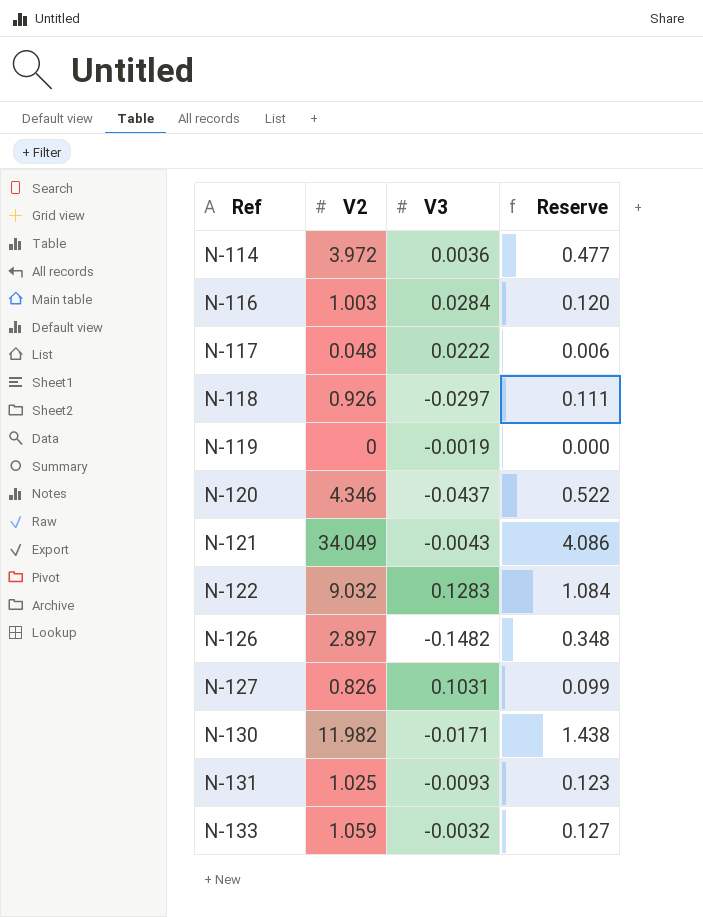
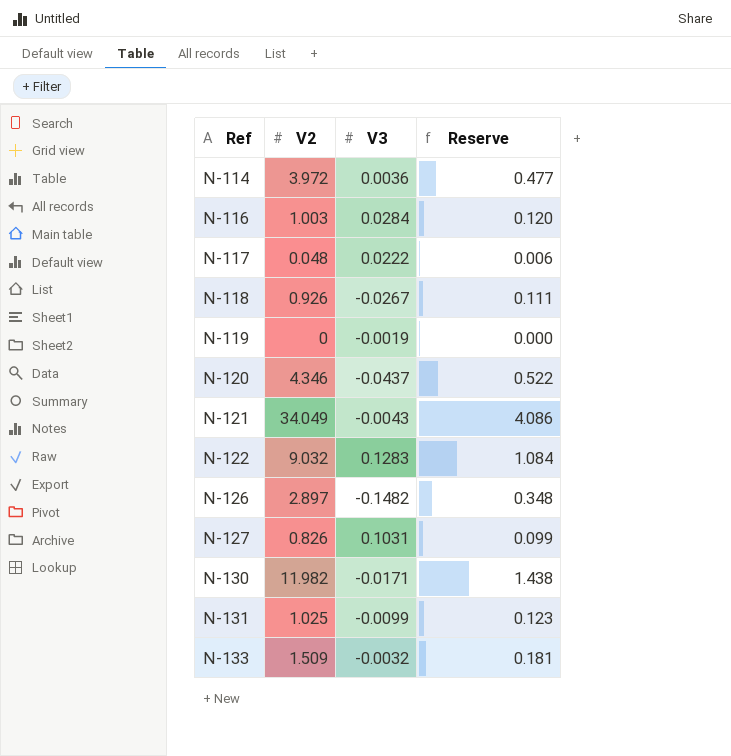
N-118 | V3: -0.0297 -> -0.0267
N-131 | V3: -0.0093 -> -0.0099
N-133 | V2: 1.059 -> 1.509
N-133 | Reserve: 0.127 -> 0.181

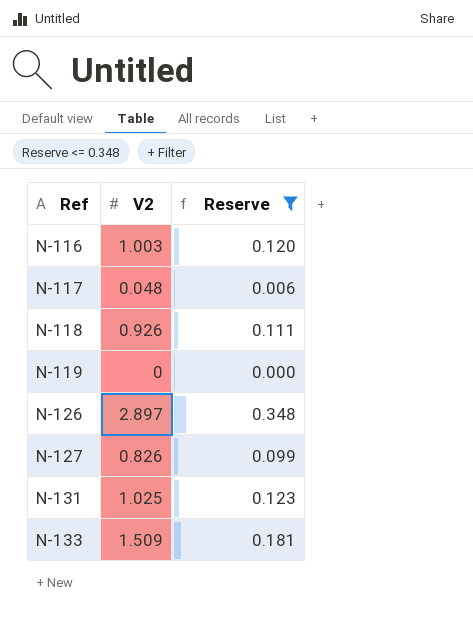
filter: none -> Reserve <= 0.348
column V3 | position: 3 -> none

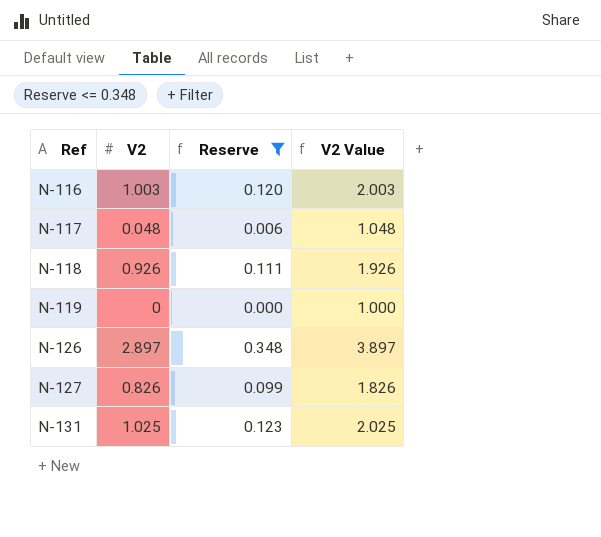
column V2 Value | formula: none -> [V2] + 1
row N-133: 1.509 | 0.181 -> none

